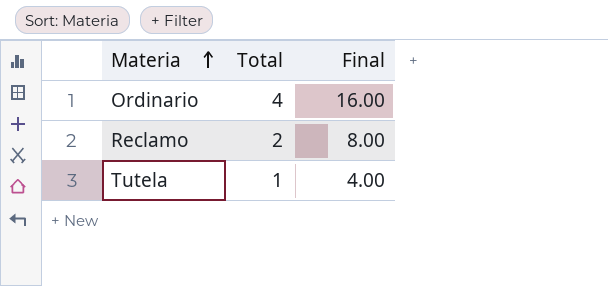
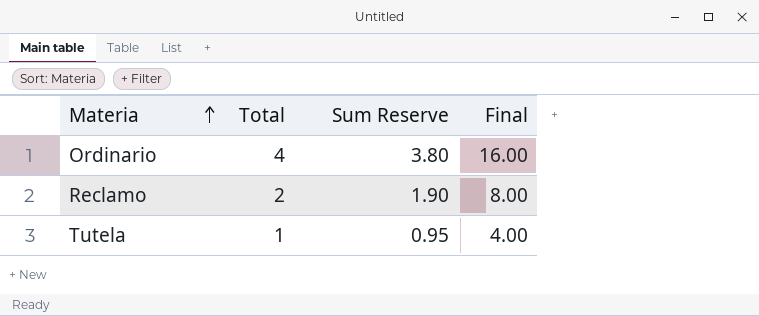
column Sum Reserve | formula: none -> [Total] * 0.95

